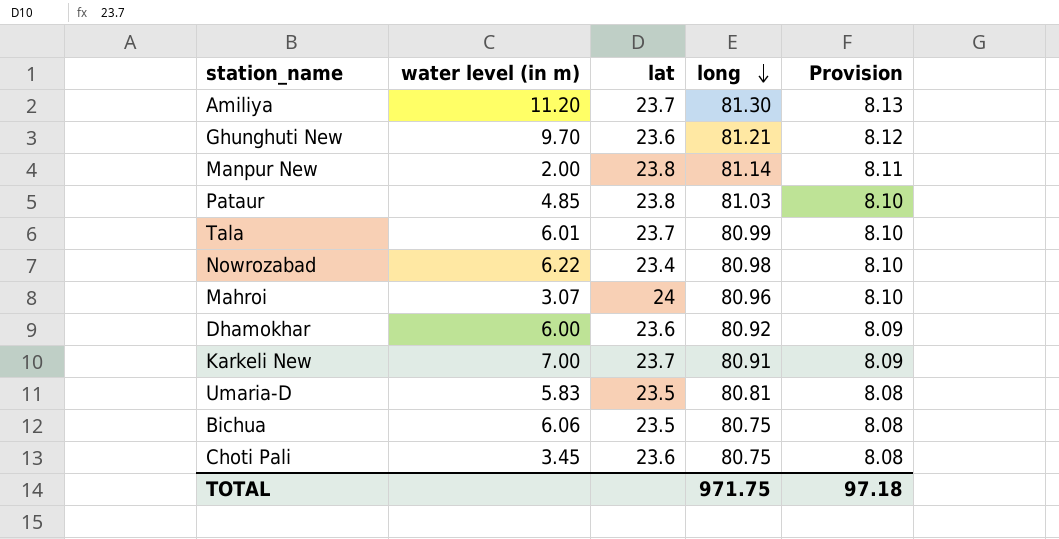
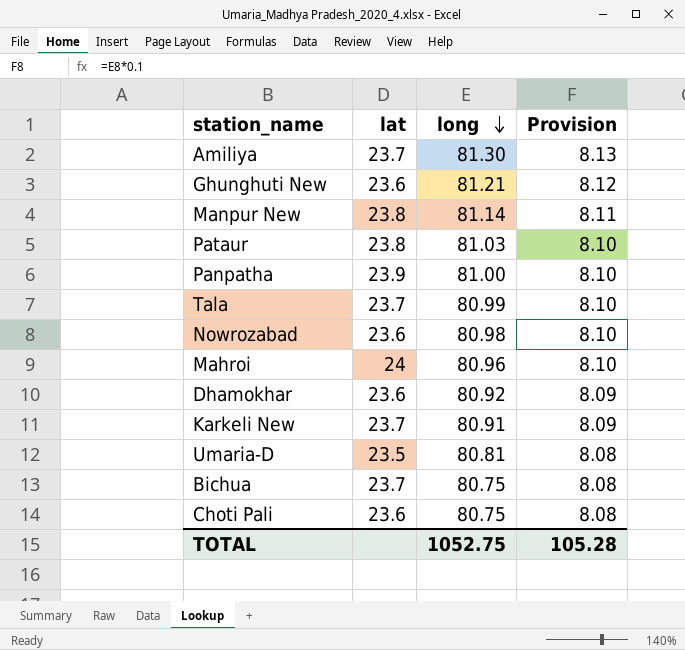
column water level (in m) | position: 2 -> none
row Panpatha: none -> 23.9 | 81.00 | 8.10
Nowrozabad | lat: 23.4 -> 23.6
Bichua | lat: 23.5 -> 23.7
TOTAL | long: 971.75 -> 1052.75
TOTAL | Provision: 97.18 -> 105.28

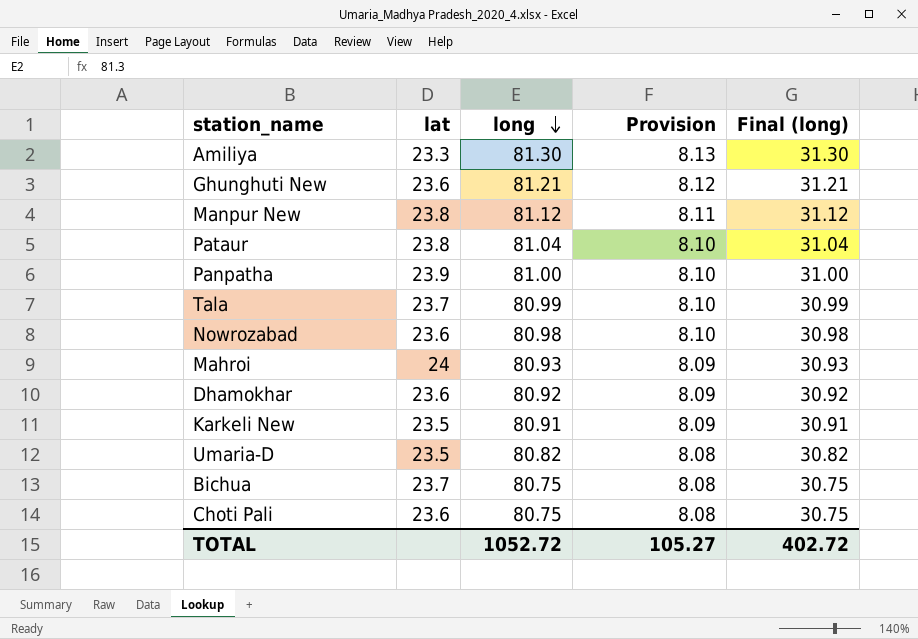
column Final (long) | formula: none -> [long] - 50
Amiliya | lat: 23.7 -> 23.3
Manpur New | long: 81.14 -> 81.12
Pataur | long: 81.03 -> 81.04
Mahroi | long: 80.96 -> 80.93
Mahroi | Provision: 8.10 -> 8.09
Karkeli New | lat: 23.7 -> 23.5
Umaria-D | long: 80.81 -> 80.82
TOTAL | long: 1052.75 -> 1052.72
TOTAL | Provision: 105.28 -> 105.27

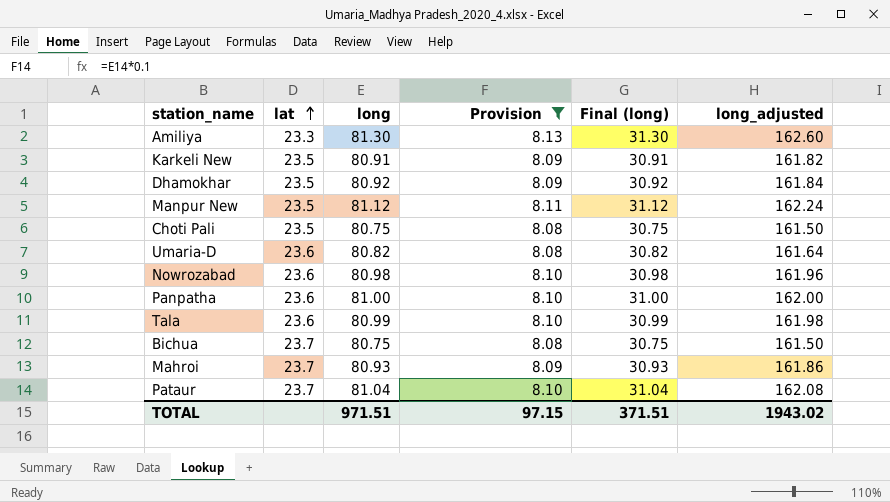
filter: none -> Provision != 8.12
row order: long descending -> lat ascending
column long_adjusted | formula: none -> [long] * 2
Dhamokhar | lat: 23.6 -> 23.5
Manpur New | lat: 23.8 -> 23.5
Choti Pali | lat: 23.6 -> 23.5
Umaria-D | lat: 23.5 -> 23.6
Panpatha | lat: 23.9 -> 23.6
Tala | lat: 23.7 -> 23.6
Mahroi | lat: 24 -> 23.7
Pataur | lat: 23.8 -> 23.7
TOTAL | long: 1052.72 -> 971.51
TOTAL | Provision: 105.27 -> 97.15
TOTAL | Final (long): 402.72 -> 371.51

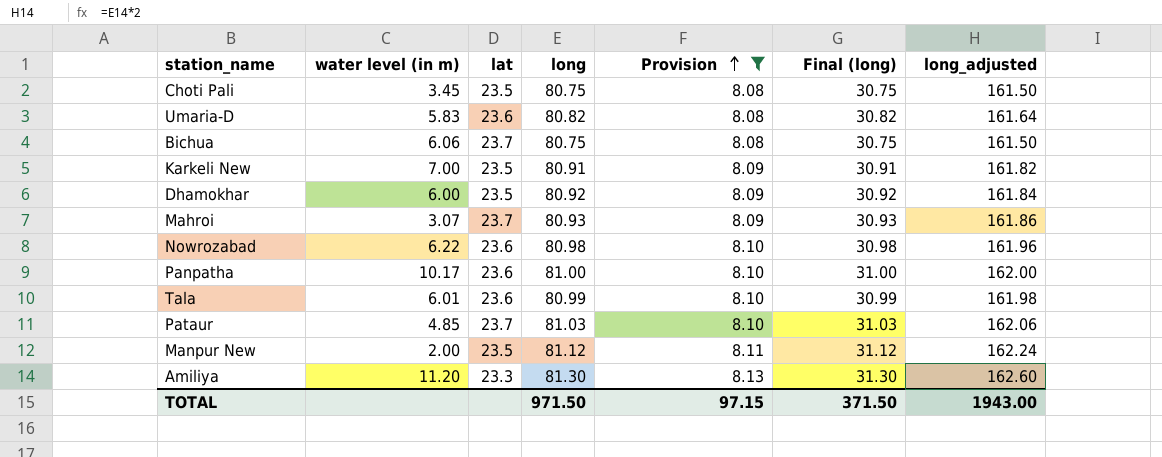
row order: lat ascending -> Provision ascending
column water level (in m) | position: none -> 2
Pataur | long: 81.04 -> 81.03
Pataur | Final (long): 31.04 -> 31.03
Pataur | long_adjusted: 162.08 -> 162.06
TOTAL | long: 971.51 -> 971.50
TOTAL | Final (long): 371.51 -> 371.50
TOTAL | long_adjusted: 1943.02 -> 1943.00

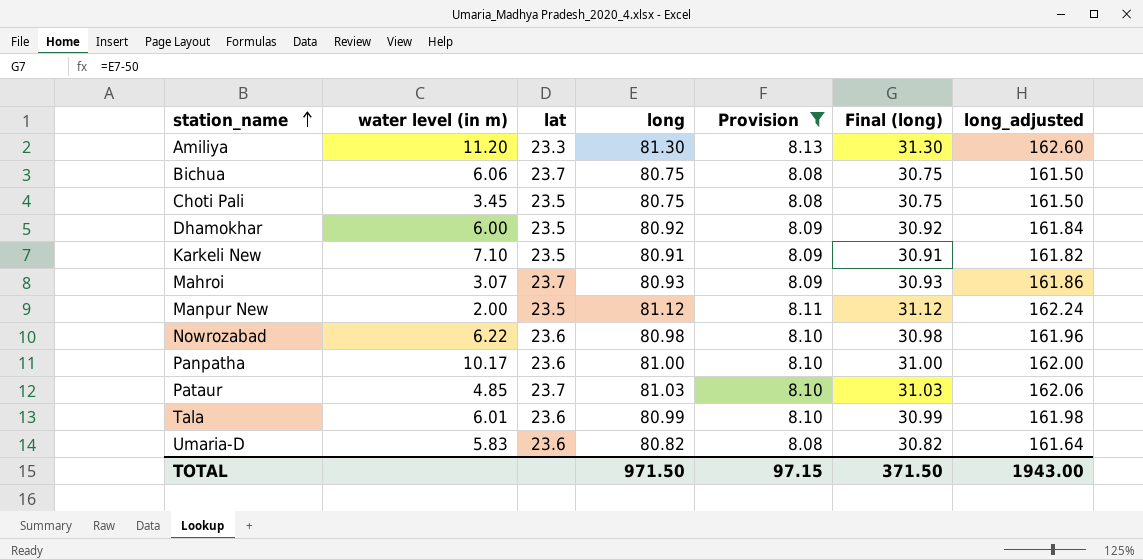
row order: Provision ascending -> station_name ascending
Karkeli New | water level (in m): 7.00 -> 7.10

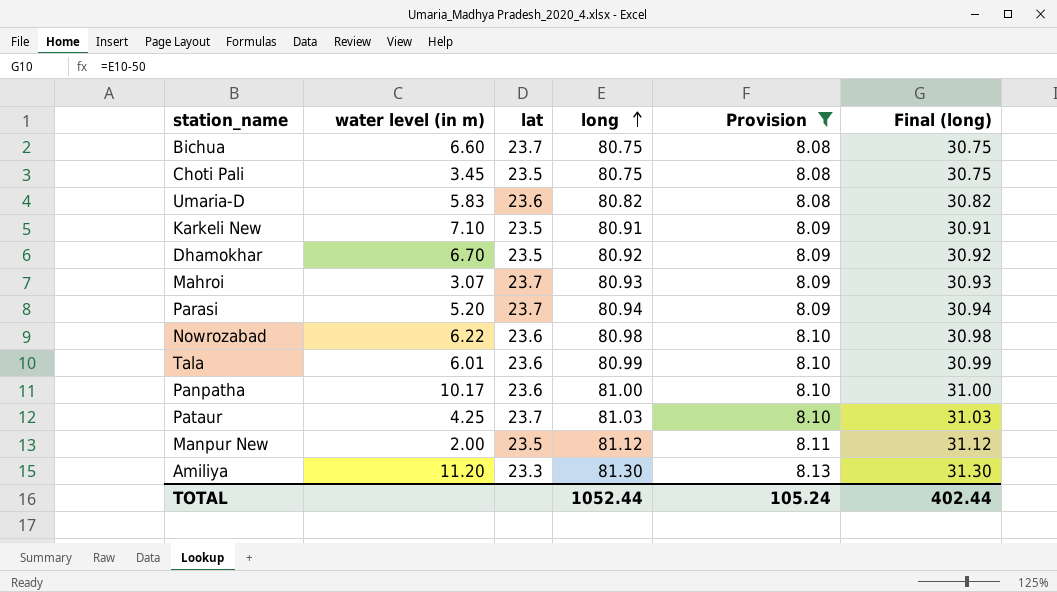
row order: station_name ascending -> long ascending
column long_adjusted | formula: [long] * 2 -> none
Bichua | water level (in m): 6.06 -> 6.60
Dhamokhar | water level (in m): 6.00 -> 6.70
row Parasi: none -> 5.20 | 23.7 | 80.94 | 8.09 | 30.94
Pataur | water level (in m): 4.85 -> 4.25
TOTAL | long: 971.50 -> 1052.44
TOTAL | Provision: 97.15 -> 105.24
TOTAL | Final (long): 371.50 -> 402.44

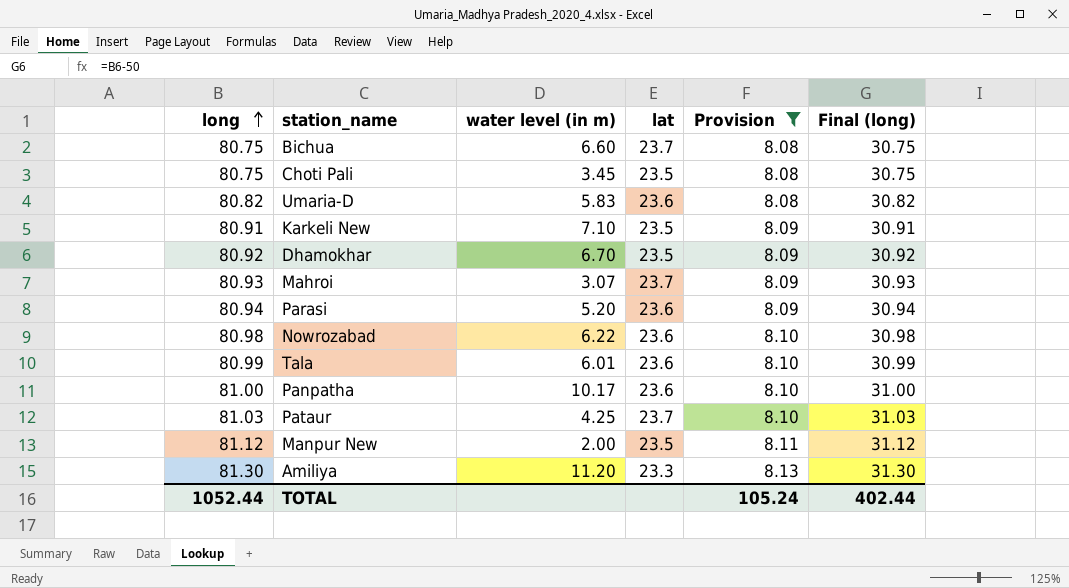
column long | position: 4 -> 1
Parasi | lat: 23.7 -> 23.6

